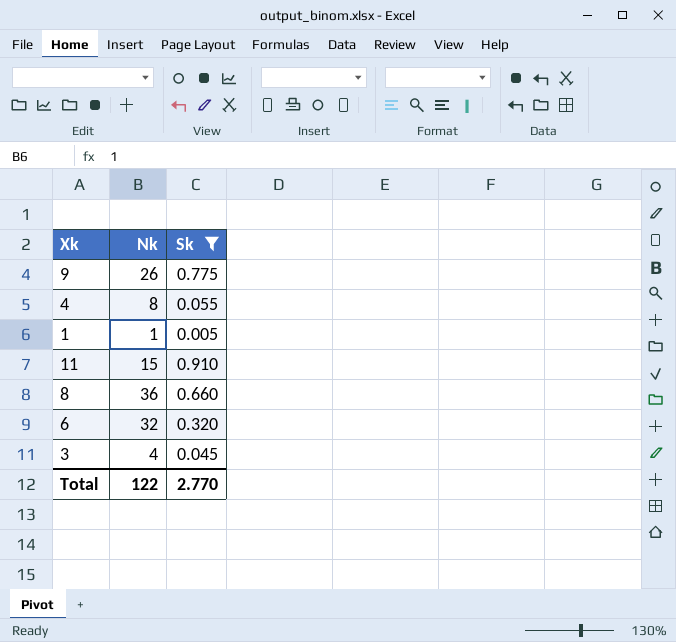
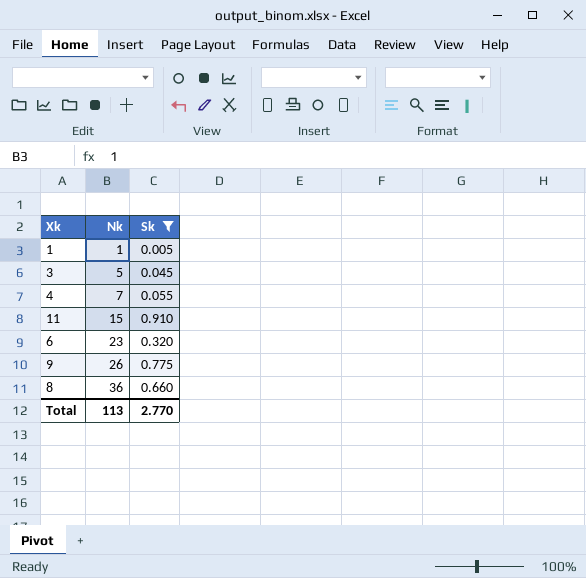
row order: none -> Nk ascending
3 | Nk: 4 -> 5
4 | Nk: 8 -> 7
6 | Nk: 32 -> 23
Total | Nk: 122 -> 113

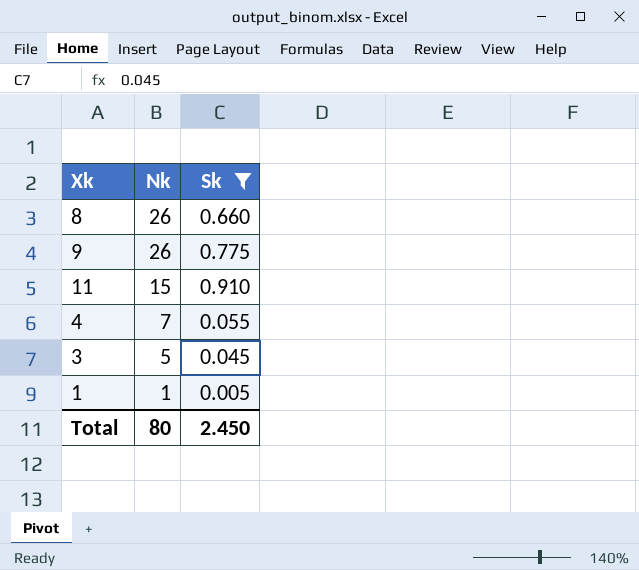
row order: Nk ascending -> Nk descending
row 6: 23 | 0.320 -> none
8 | Nk: 36 -> 26
Total | Nk: 113 -> 80
Total | Sk: 2.770 -> 2.450

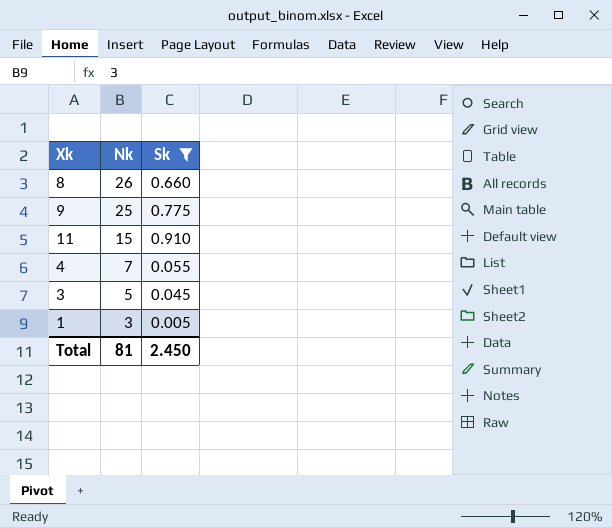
9 | Nk: 26 -> 25
1 | Nk: 1 -> 3
Total | Nk: 80 -> 81

